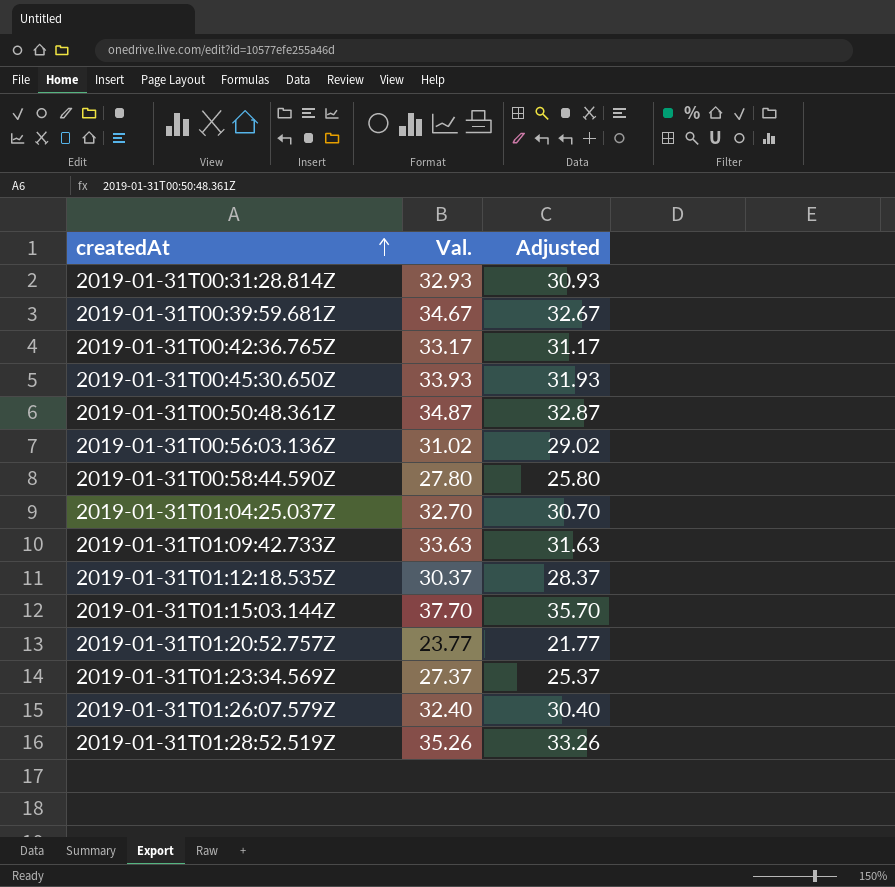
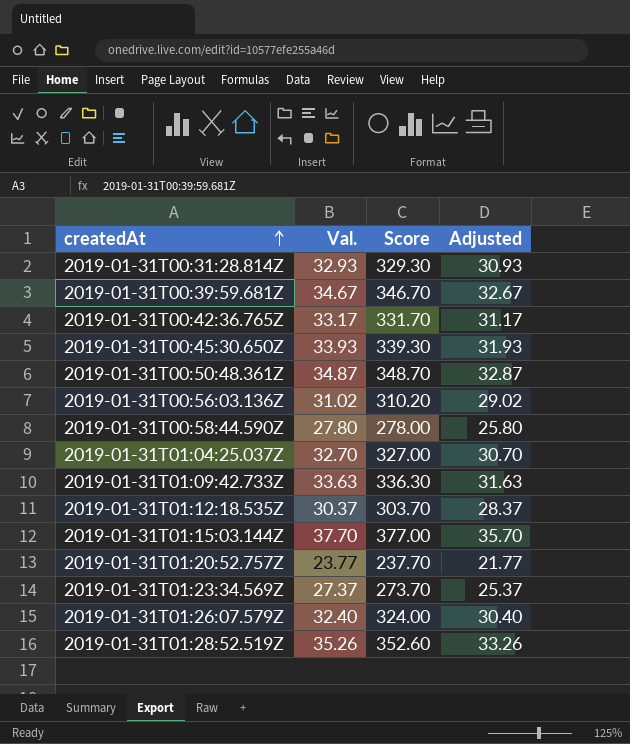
column Score | formula: none -> [Val.] * 10

